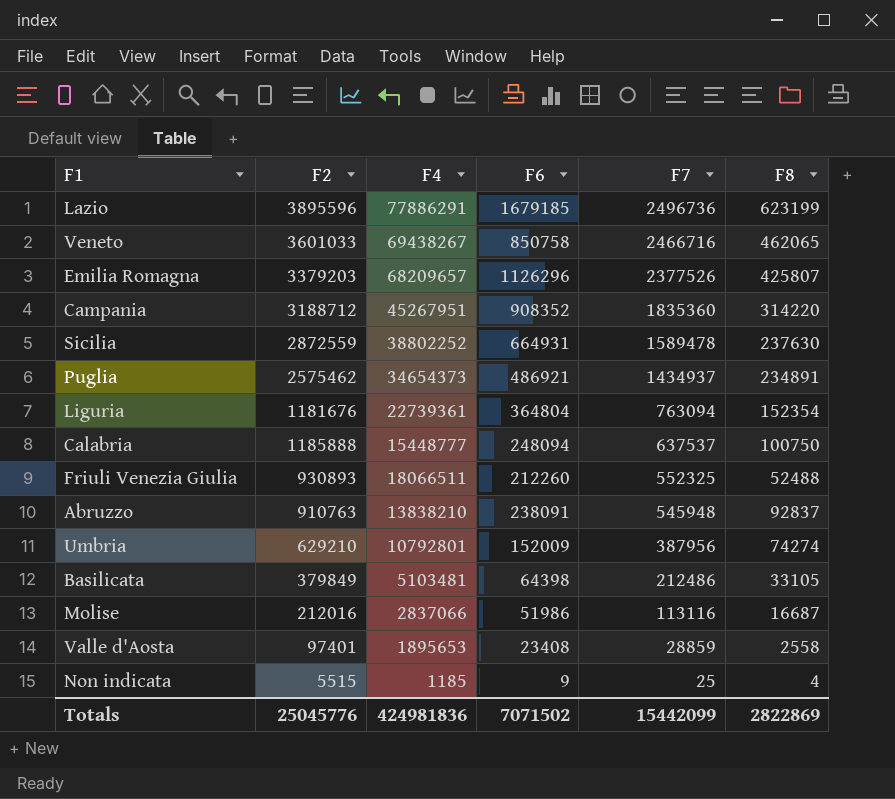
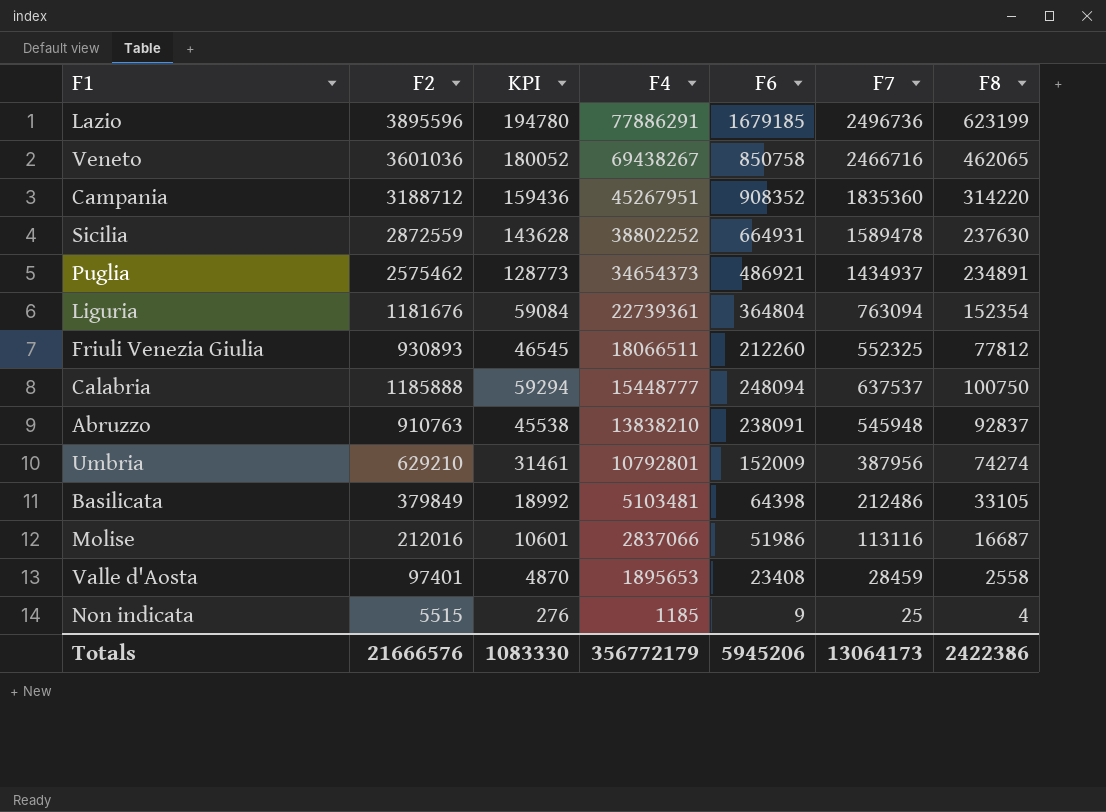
row order: F7 descending -> F4 descending
column KPI | formula: none -> [F2] * 0.05
row Emilia Romagna: 3379203 | 68209657 | 1126296 | 2377526 | 425807 -> none
Veneto | F2: 3601033 -> 3601036
Friuli Venezia Giulia | F8: 52488 -> 77812
Valle d'Aosta | F7: 28859 -> 28459
Totals | F2: 25045776 -> 21666576
Totals | F4: 424981836 -> 356772179
Totals | F6: 7071502 -> 5945206
Totals | F7: 15442099 -> 13064173
Totals | F8: 2822869 -> 2422386

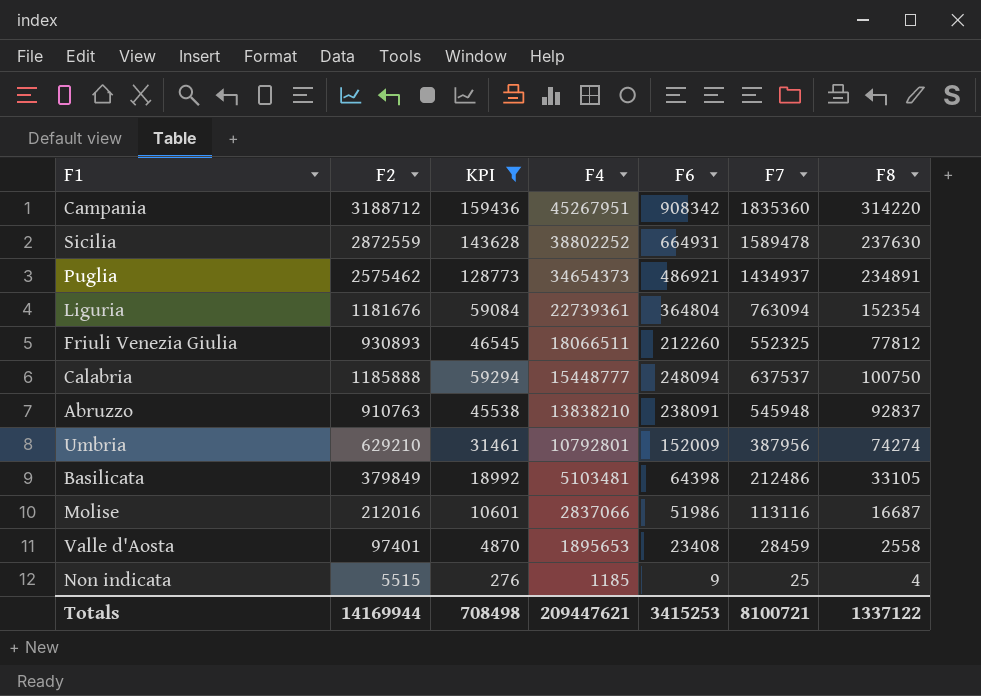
filter: none -> KPI <= 159436
Campania | F6: 908352 -> 908342
Totals | F2: 21666576 -> 14169944
Totals | KPI: 1083330 -> 708498
Totals | F4: 356772179 -> 209447621
Totals | F6: 5945206 -> 3415253
Totals | F7: 13064173 -> 8100721
Totals | F8: 2422386 -> 1337122

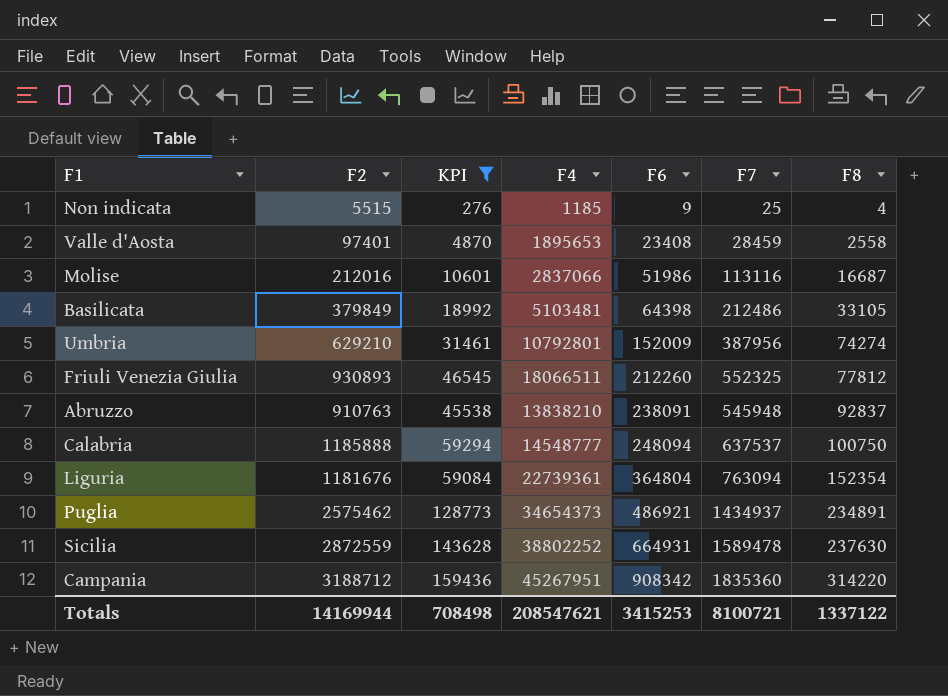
row order: F4 descending -> F6 ascending
Calabria | F4: 15448777 -> 14548777
Totals | F4: 209447621 -> 208547621

